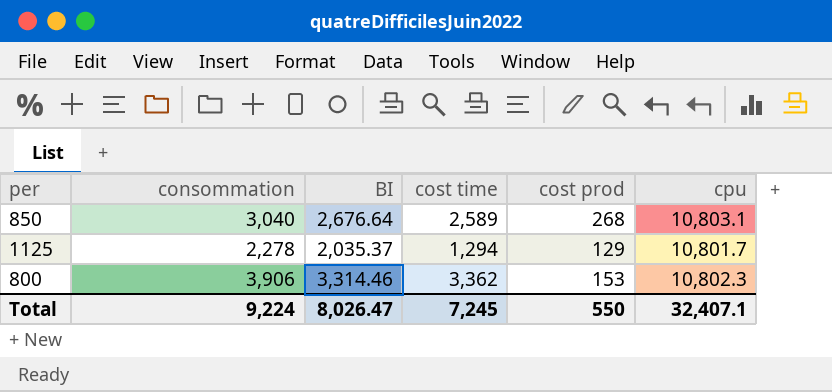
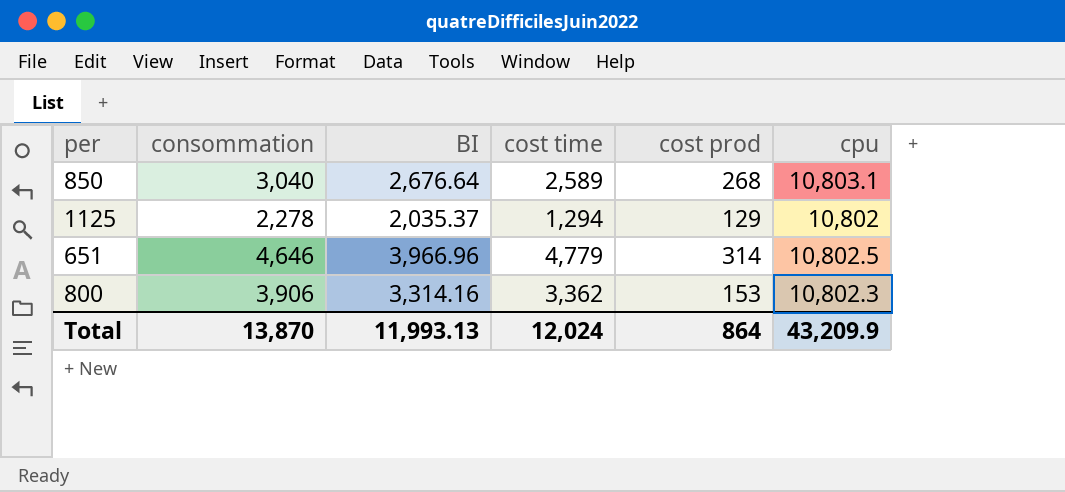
1125 | cpu: 10,801.7 -> 10,802
row 651: none -> 4,646 | 3,966.96 | 4,779 | 314 | 10,802.5
800 | BI: 3,314.46 -> 3,314.16
Total | consommation: 9,224 -> 13,870
Total | BI: 8,026.47 -> 11,993.13
Total | cost time: 7,245 -> 12,024
Total | cost prod: 550 -> 864
Total | cpu: 32,407.1 -> 43,209.9

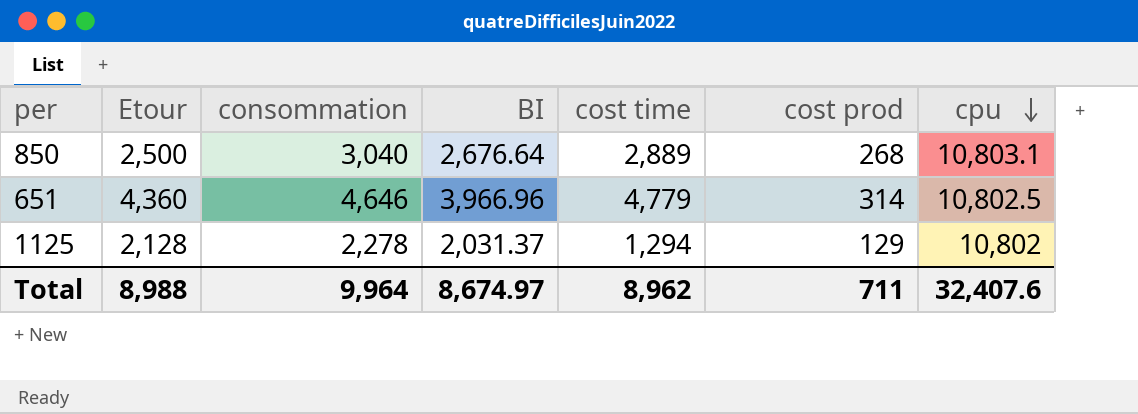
row order: none -> cpu descending
column Etour | position: none -> 2
row 800: 3,906 | 3,314.16 | 3,362 | 153 | 10,802.3 -> none
850 | cost time: 2,589 -> 2,889
1125 | BI: 2,035.37 -> 2,031.37
Total | consommation: 13,870 -> 9,964
Total | BI: 11,993.13 -> 8,674.97
Total | cost time: 12,024 -> 8,962
Total | cost prod: 864 -> 711
Total | cpu: 43,209.9 -> 32,407.6

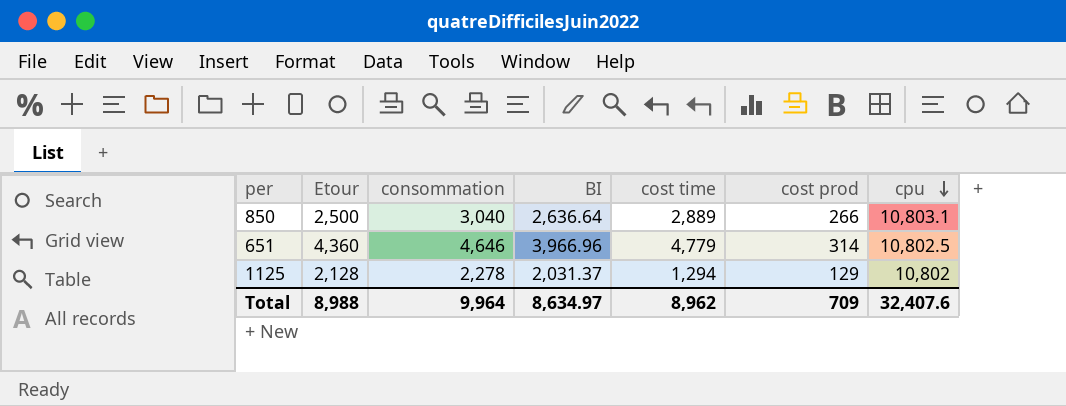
850 | BI: 2,676.64 -> 2,636.64
850 | cost prod: 268 -> 266
Total | BI: 8,674.97 -> 8,634.97
Total | cost prod: 711 -> 709

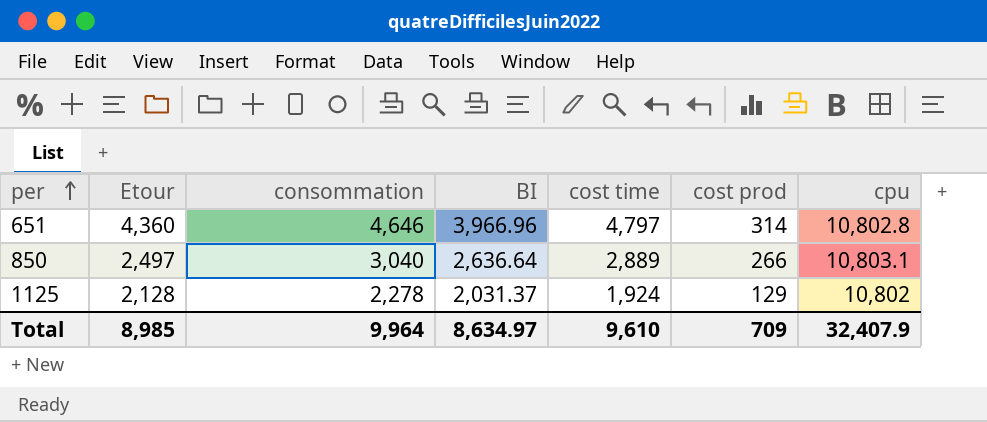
row order: cpu descending -> per ascending
651 | cost time: 4,779 -> 4,797
651 | cpu: 10,802.5 -> 10,802.8
850 | Etour: 2,500 -> 2,497
1125 | cost time: 1,294 -> 1,924
Total | Etour: 8,988 -> 8,985
Total | cost time: 8,962 -> 9,610
Total | cpu: 32,407.6 -> 32,407.9

